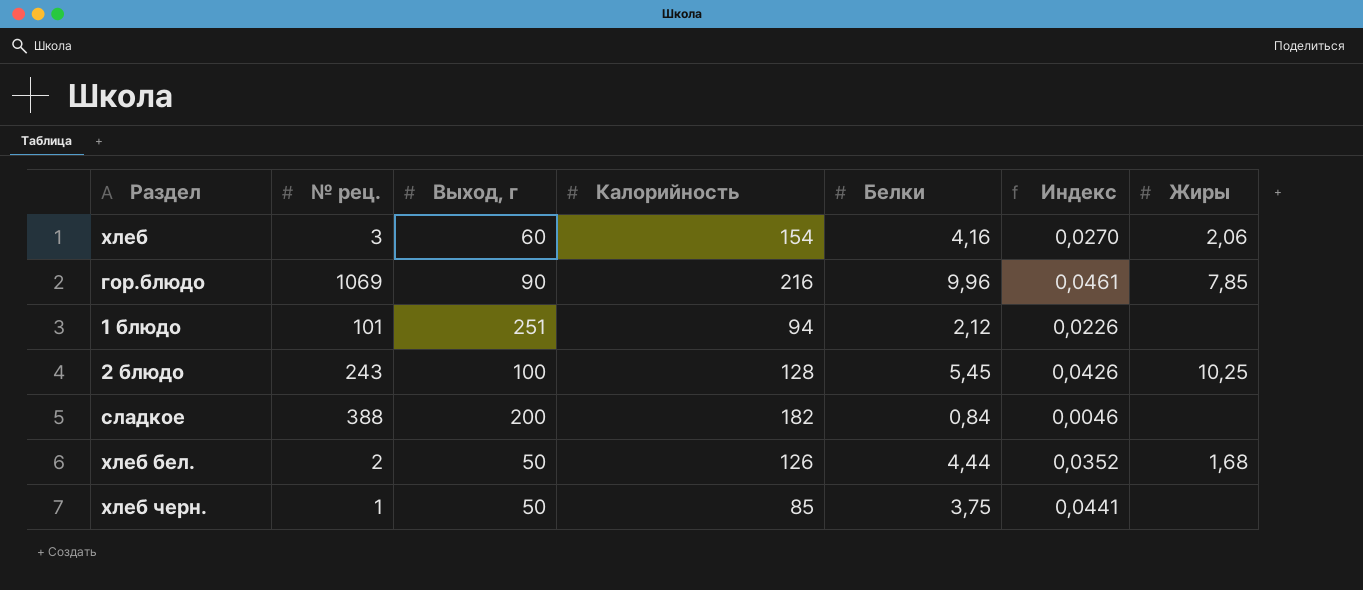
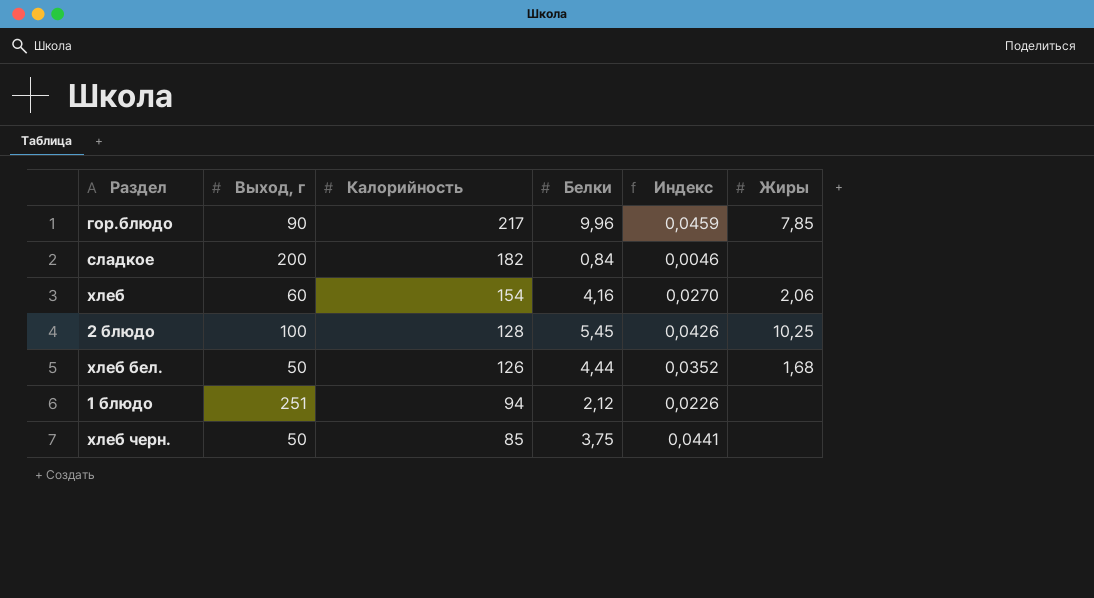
row order: none -> Калорийность descending
column № рец. | position: 2 -> none
гор.блюдо | Калорийность: 216 -> 217
гор.блюдо | Индекс: 0,0461 -> 0,0459

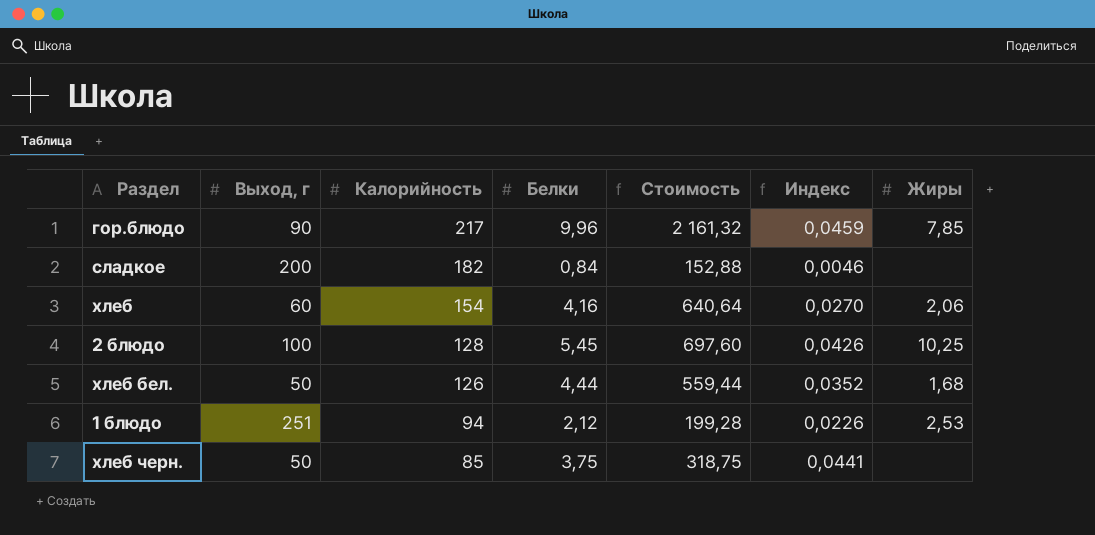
column Стоимость | formula: none -> [Калорийность] * [Белки]
1 блюдо | Жиры: none -> 2,53

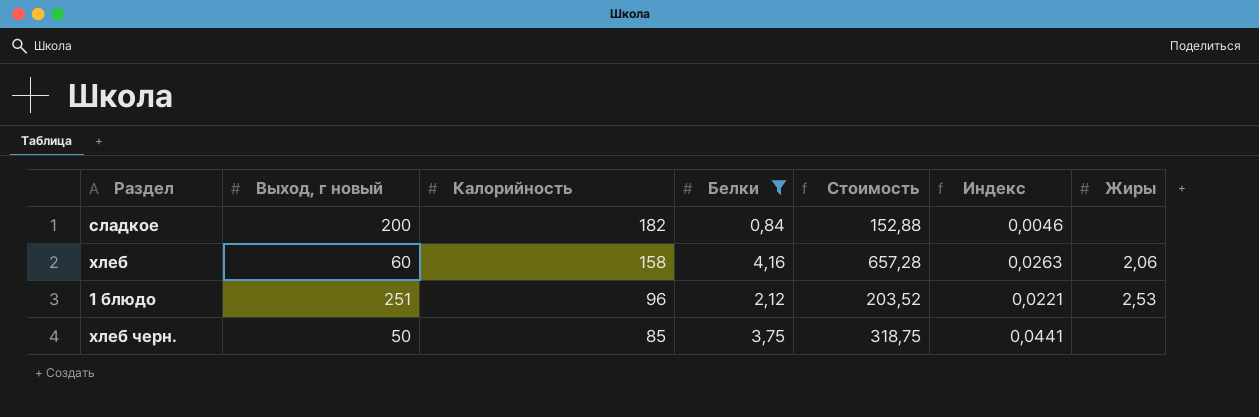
filter: none -> Белки <= 4,16
column name: Выход, г -> Выход, г новый
хлеб | Калорийность: 154 -> 158
хлеб | Стоимость: 640,64 -> 657,28
хлеб | Индекс: 0,0270 -> 0,0263
1 блюдо | Калорийность: 94 -> 96
1 блюдо | Стоимость: 199,28 -> 203,52
1 блюдо | Индекс: 0,0226 -> 0,0221

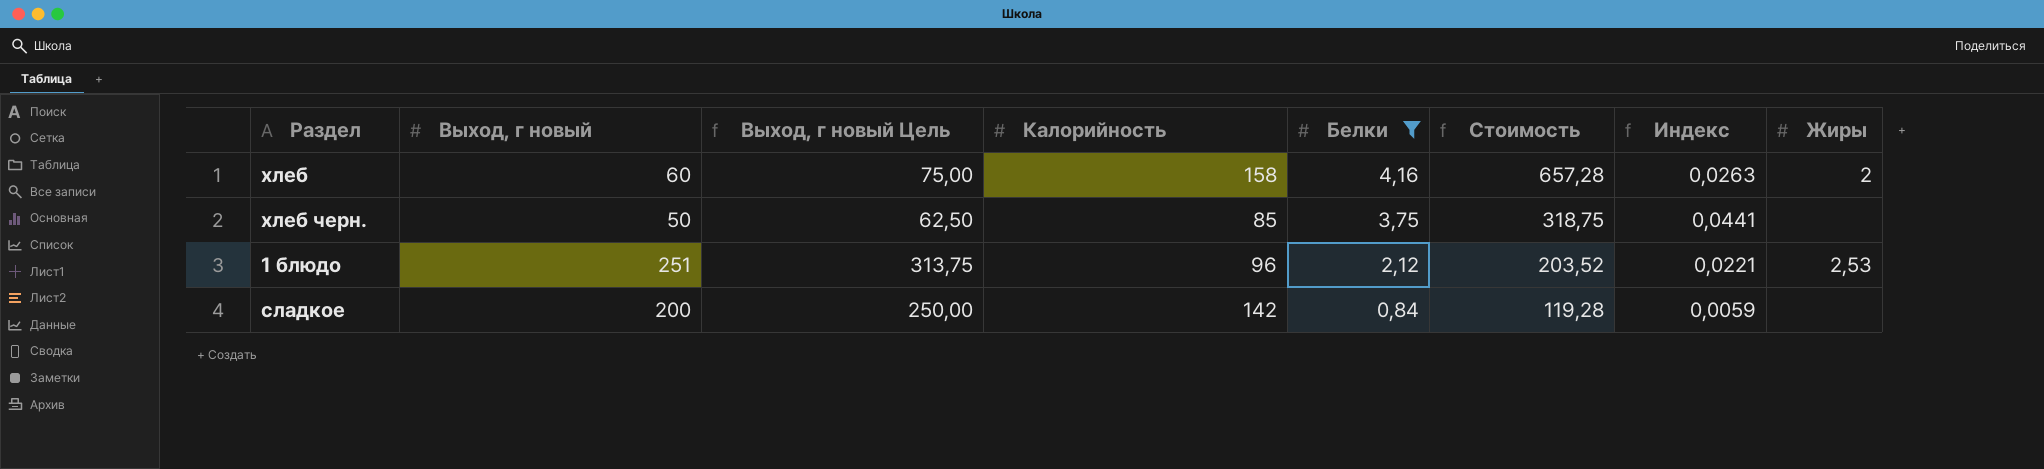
row order: Калорийность descending -> Белки descending
column Выход, г новый Цель | formula: none -> [Выход, г новый] * 1,25
хлеб | Жиры: 2,06 -> 2
сладкое | Калорийность: 182 -> 142
сладкое | Стоимость: 152,88 -> 119,28
сладкое | Индекс: 0,0046 -> 0,0059

